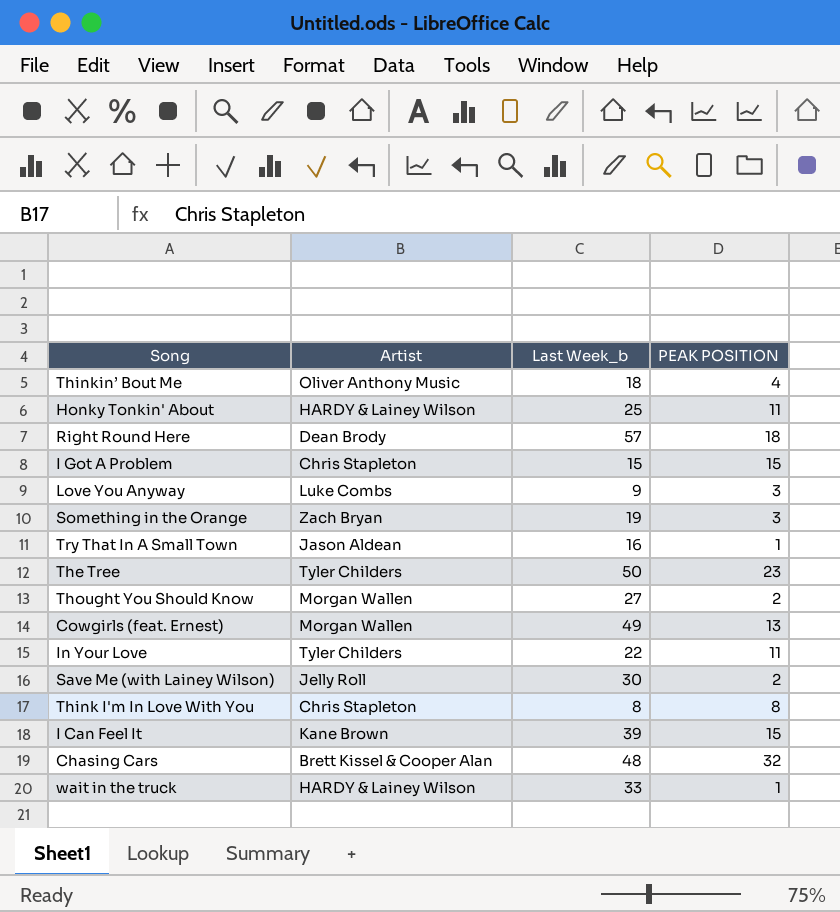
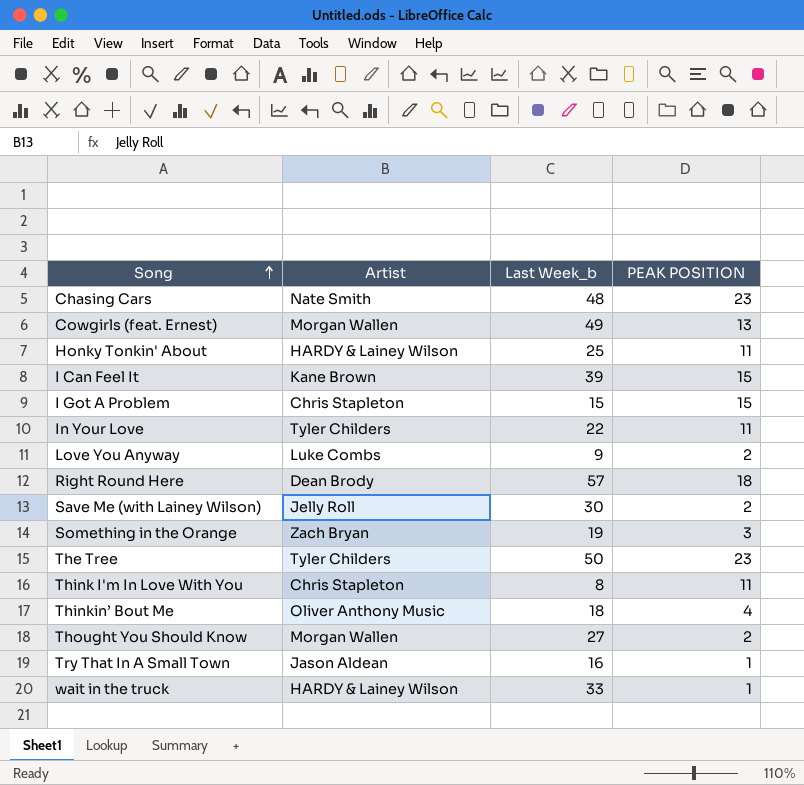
row order: none -> Song ascending
Chasing Cars | Artist: Brett Kissel & Cooper Alan -> Nate Smith
Chasing Cars | PEAK POSITION: 32 -> 23
Love You Anyway | PEAK POSITION: 3 -> 2
Think I'm In Love With You | PEAK POSITION: 8 -> 11

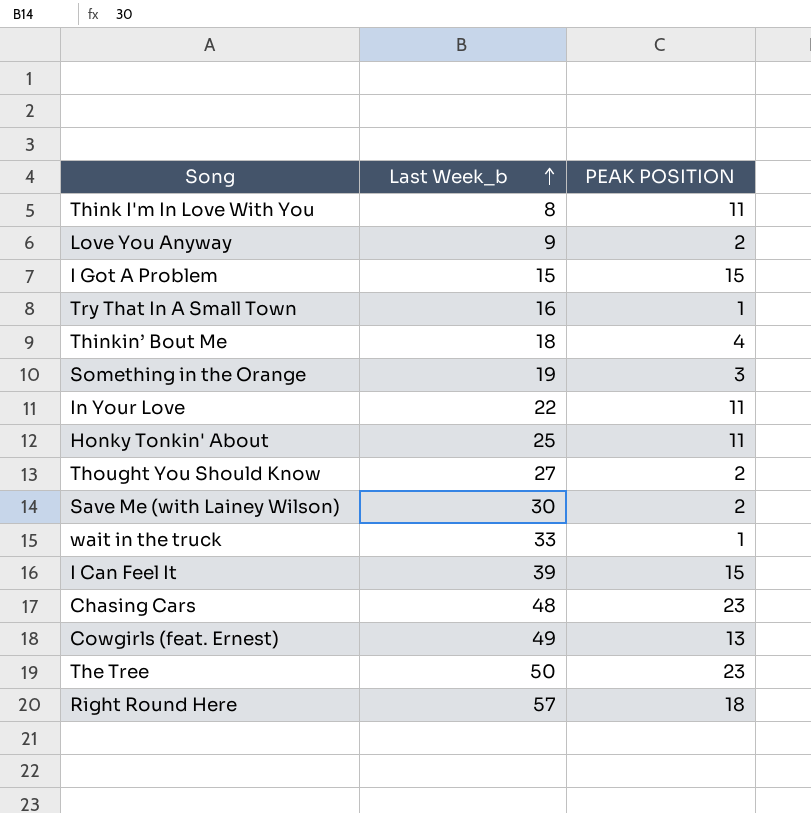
row order: Song ascending -> Last Week_b ascending
column Artist | position: 2 -> none

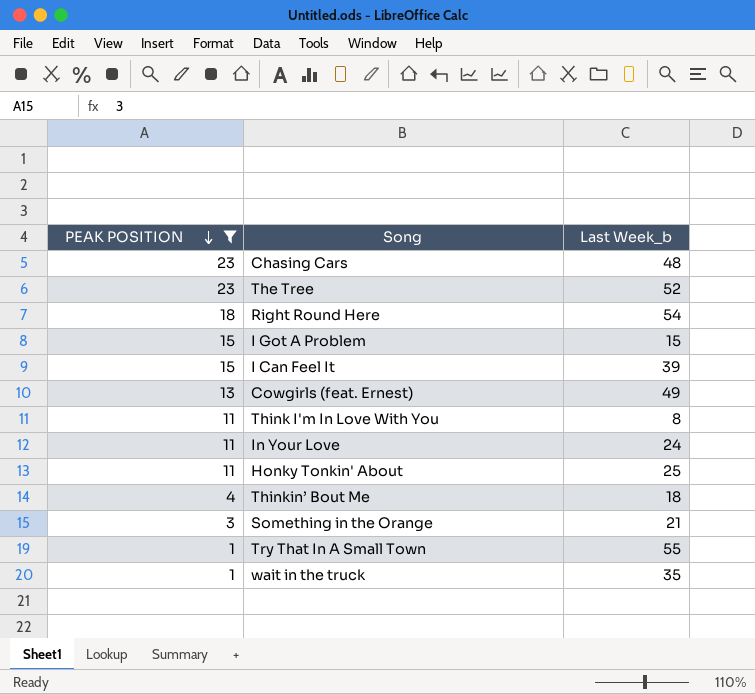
filter: none -> PEAK POSITION != 2
row order: Last Week_b ascending -> PEAK POSITION descending
column PEAK POSITION | position: 3 -> 1
The Tree | Last Week_b: 50 -> 52
Right Round Here | Last Week_b: 57 -> 54
In Your Love | Last Week_b: 22 -> 24
Something in the Orange | Last Week_b: 19 -> 21
Try That In A Small Town | Last Week_b: 16 -> 55
wait in the truck | Last Week_b: 33 -> 35

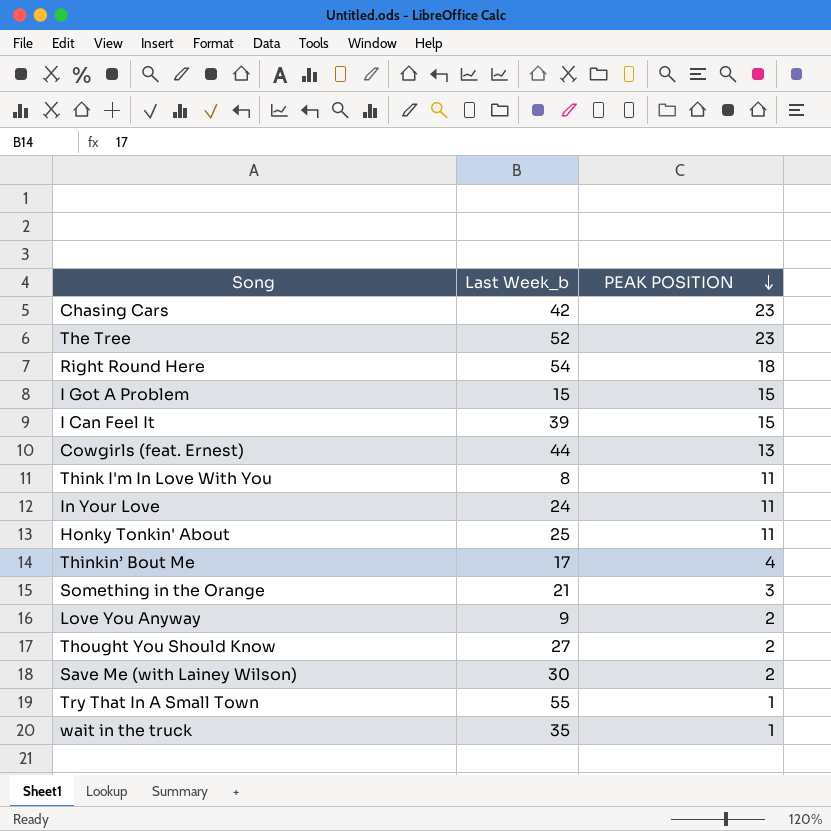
filter: PEAK POSITION != 2 -> none
column PEAK POSITION | position: 1 -> 3
Chasing Cars | Last Week_b: 48 -> 42
Cowgirls (feat. Ernest) | Last Week_b: 49 -> 44
Thinkin’ Bout Me | Last Week_b: 18 -> 17

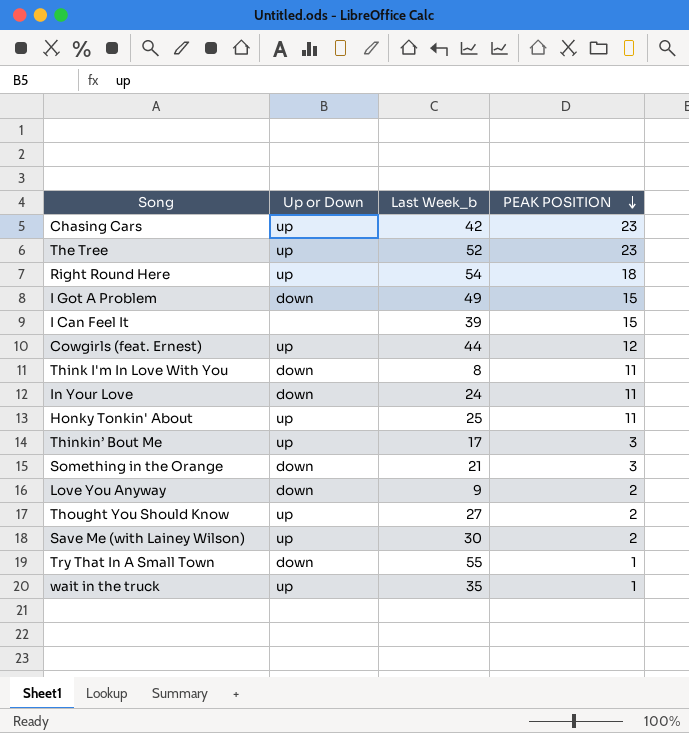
column Up or Down | position: none -> 2
I Got A Problem | Last Week_b: 15 -> 49
Cowgirls (feat. Ernest) | PEAK POSITION: 13 -> 12
Thinkin’ Bout Me | PEAK POSITION: 4 -> 3

